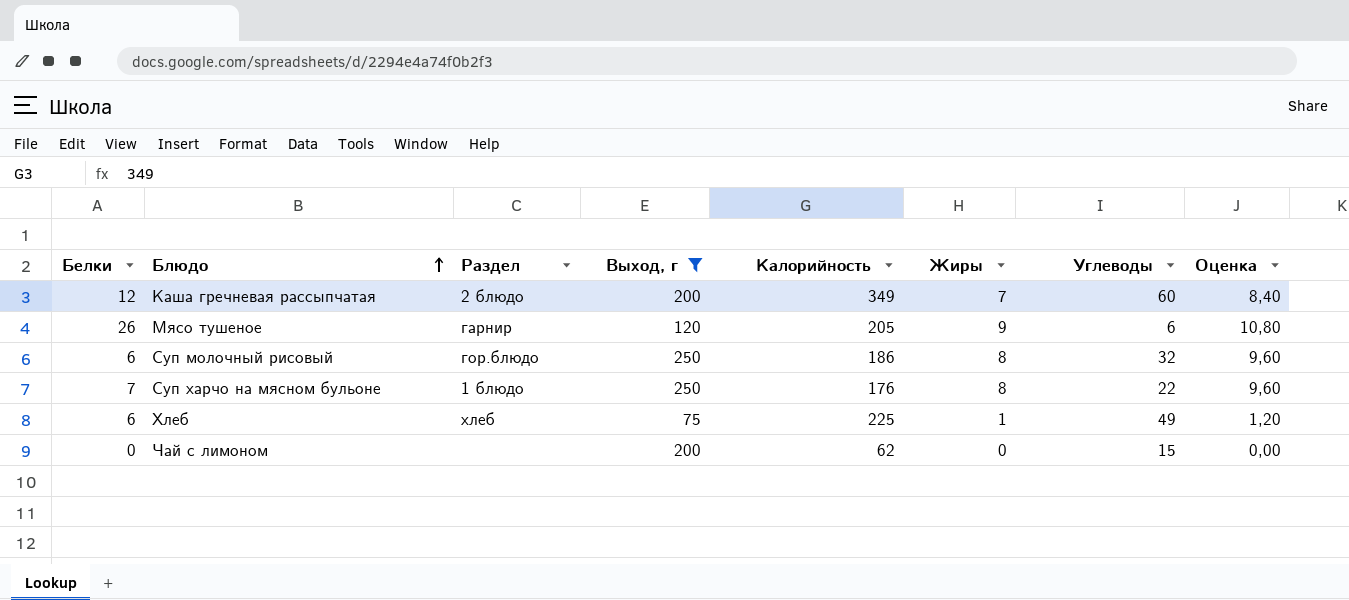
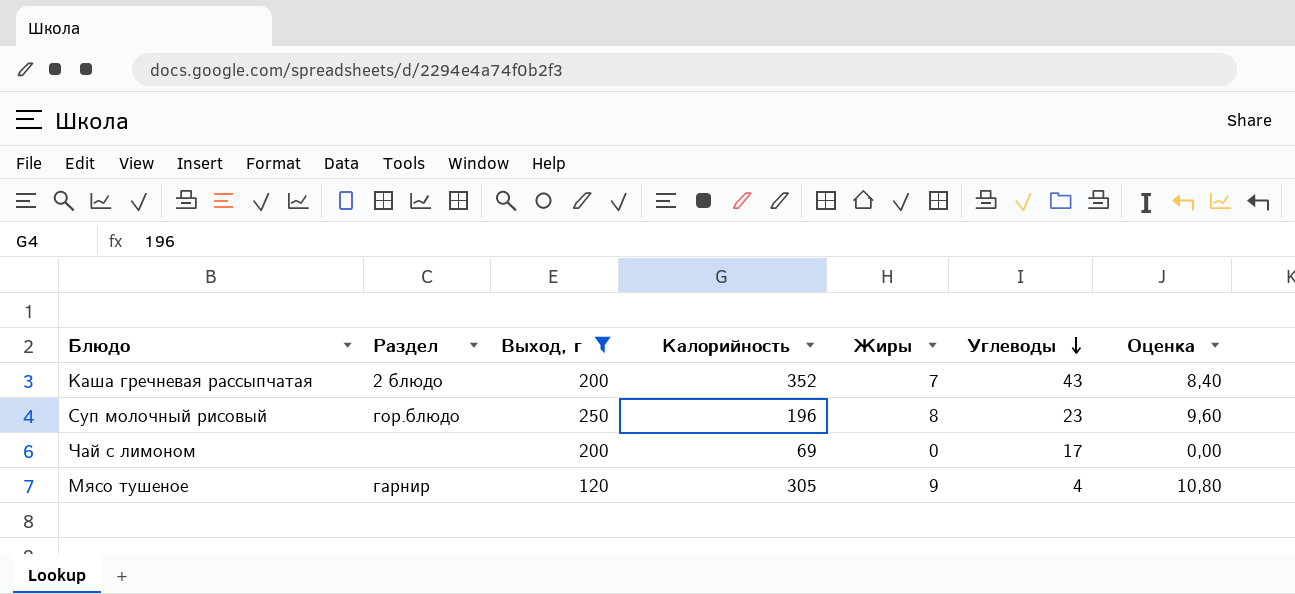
row order: Блюдо ascending -> Углеводы descending
column Белки | position: 1 -> none
row Суп харчо на мясном бульоне: 7 | 1 блюдо | 250 | 176 | 8 | 22 | 9,60 -> none
row Хлеб: 6 | хлеб | 75 | 225 | 1 | 49 | 1,20 -> none
Каша гречневая рассыпчатая | Калорийность: 349 -> 352
Каша гречневая рассыпчатая | Углеводы: 60 -> 43
Суп молочный рисовый | Калорийность: 186 -> 196
Суп молочный рисовый | Углеводы: 32 -> 23
Чай с лимоном | Калорийность: 62 -> 69
Чай с лимоном | Углеводы: 15 -> 17
Мясо тушеное | Калорийность: 205 -> 305
Мясо тушеное | Углеводы: 6 -> 4

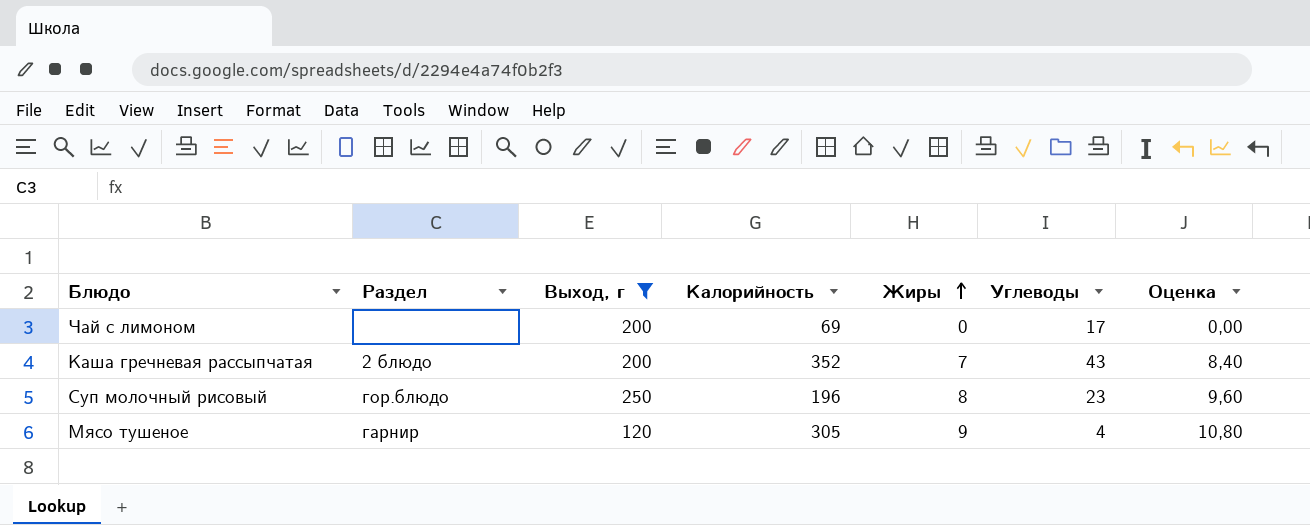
row order: Углеводы descending -> Жиры ascending

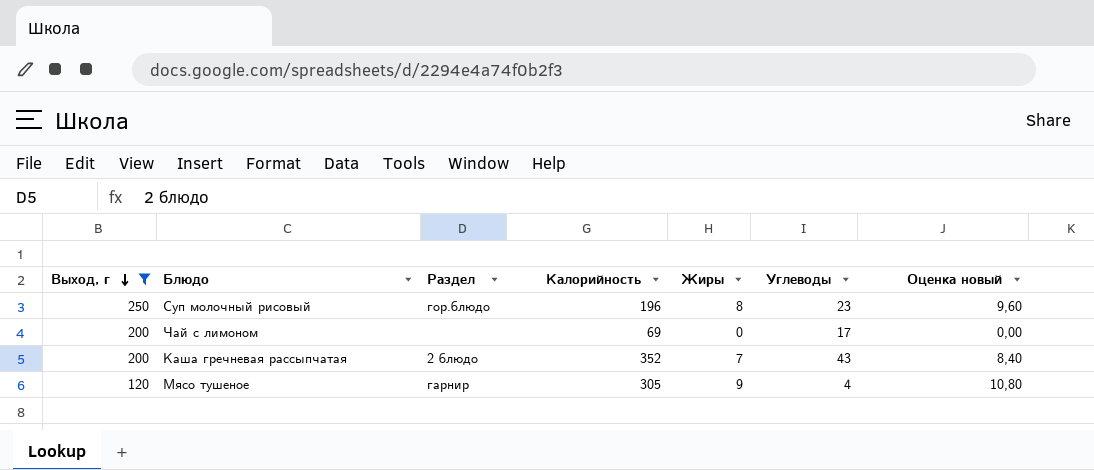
row order: Жиры ascending -> Выход, г descending
column Выход, г | position: 3 -> 1
column name: Оценка -> Оценка новый

